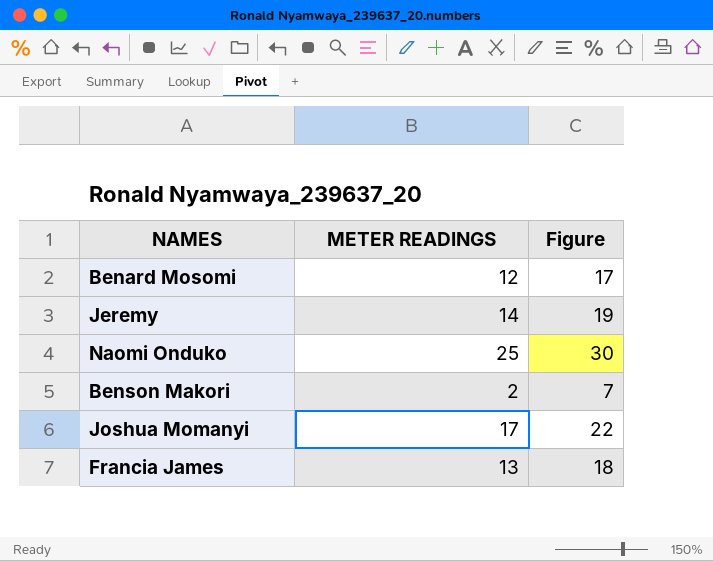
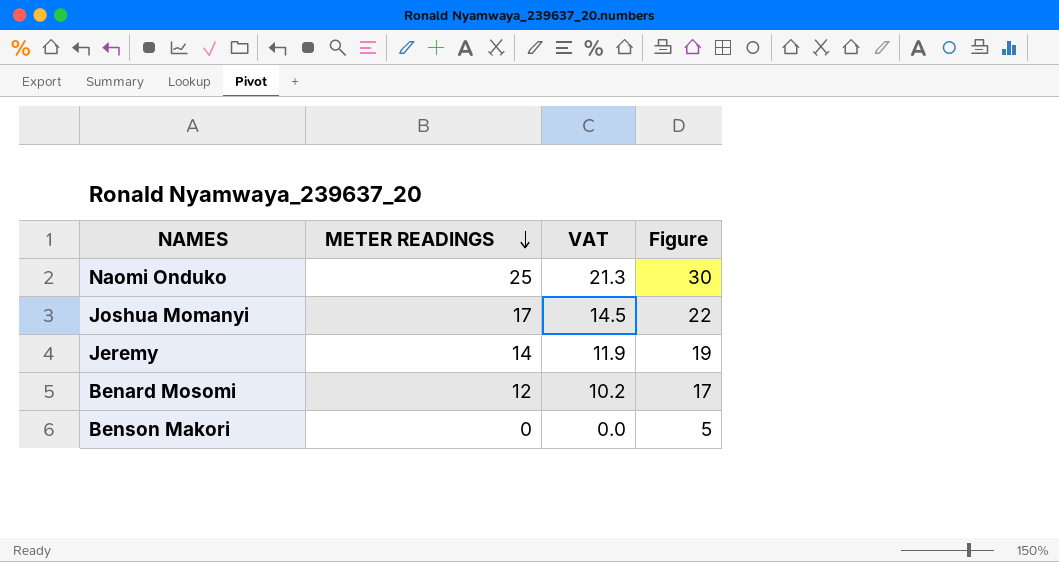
row order: none -> METER READINGS descending
column VAT | formula: none -> [METER READINGS] * 0.85
row Francia James: 13 | 18 -> none
Benson Makori | METER READINGS: 2 -> 0
Benson Makori | Figure: 7 -> 5

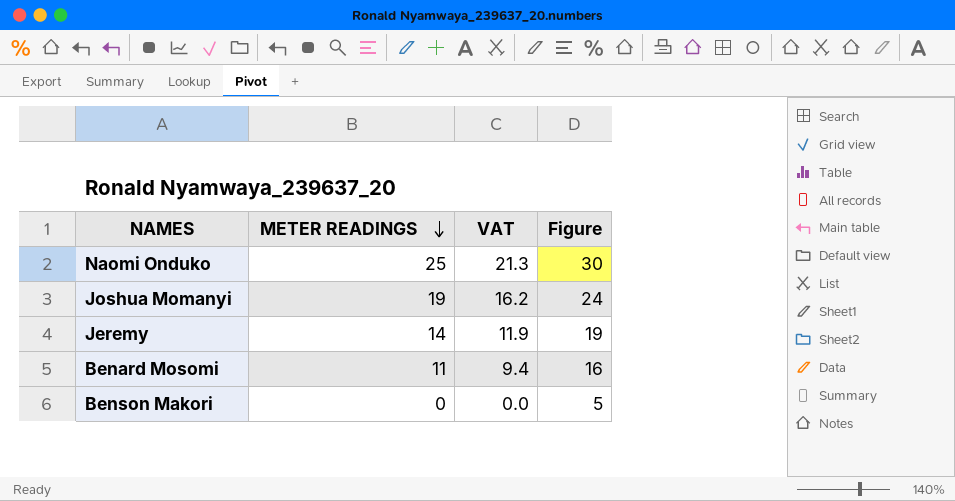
Joshua Momanyi | METER READINGS: 17 -> 19
Joshua Momanyi | VAT: 14.5 -> 16.2
Joshua Momanyi | Figure: 22 -> 24
Benard Mosomi | METER READINGS: 12 -> 11
Benard Mosomi | VAT: 10.2 -> 9.4
Benard Mosomi | Figure: 17 -> 16

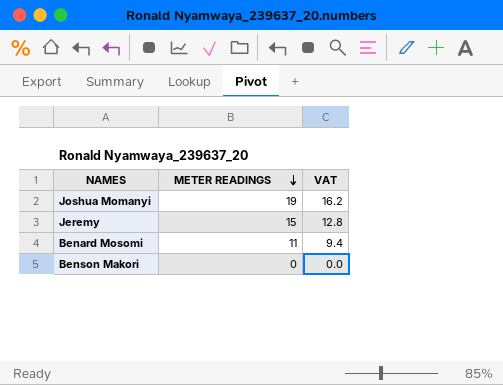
column Figure | formula: [METER READINGS] + 5 -> none
row Naomi Onduko: 25 | 21.3 | 30 -> none
Jeremy | METER READINGS: 14 -> 15
Jeremy | VAT: 11.9 -> 12.8

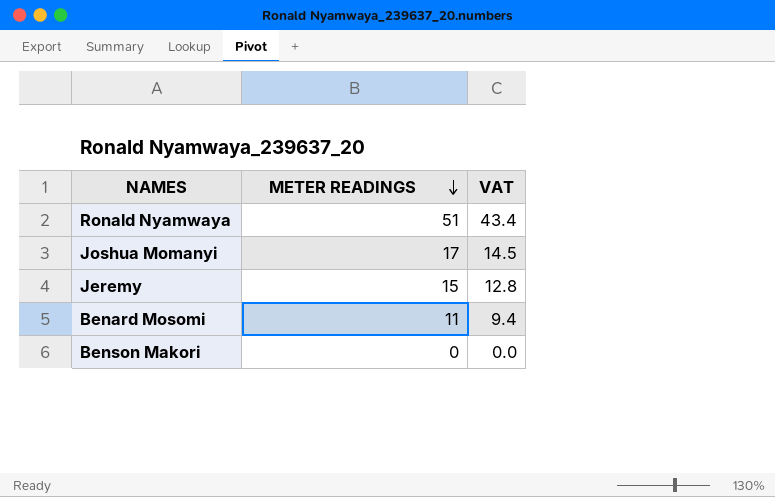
row Ronald Nyamwaya: none -> 51 | 43.4
Joshua Momanyi | METER READINGS: 19 -> 17
Joshua Momanyi | VAT: 16.2 -> 14.5

